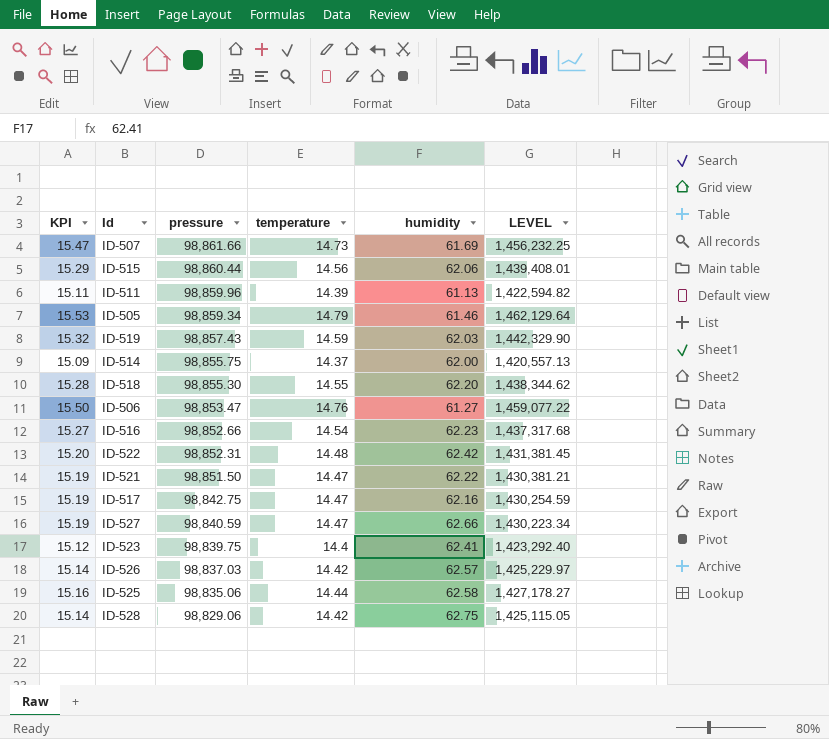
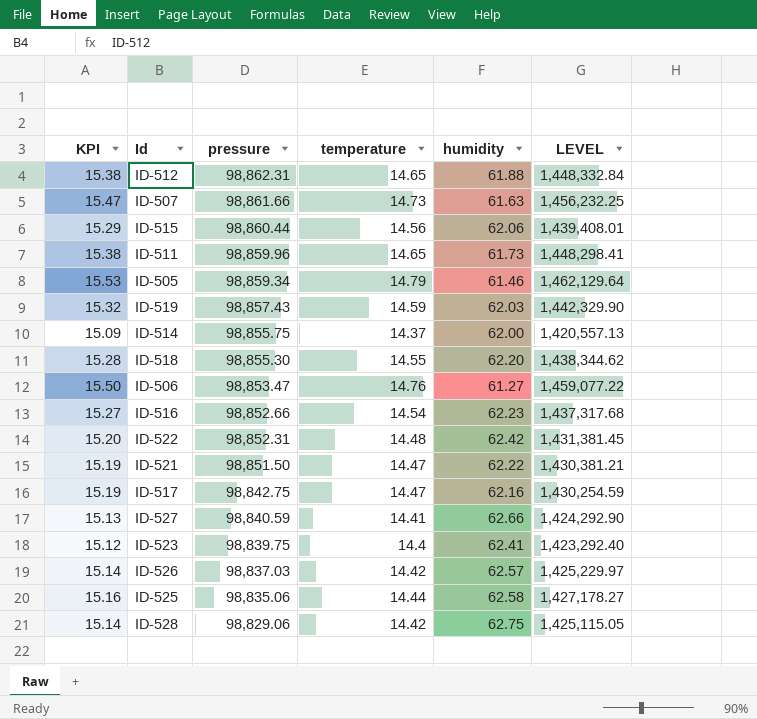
row ID-512: none -> 15.38 | 98,862.31 | 14.65 | 61.88 | 1,448,332.84
ID-507 | humidity: 61.69 -> 61.63
ID-511 | KPI: 15.11 -> 15.38
ID-511 | temperature: 14.39 -> 14.65
ID-511 | humidity: 61.13 -> 61.73
ID-511 | LEVEL: 1,422,594.82 -> 1,448,298.41
ID-527 | KPI: 15.19 -> 15.13
ID-527 | temperature: 14.47 -> 14.41
ID-527 | LEVEL: 1,430,223.34 -> 1,424,292.90

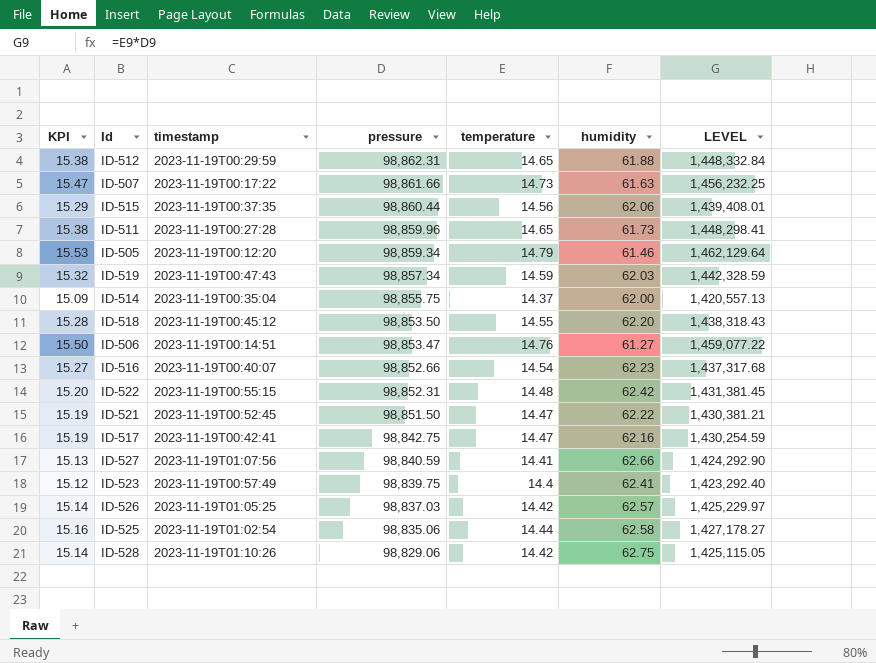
column timestamp | position: none -> 3
ID-519 | pressure: 98,857.43 -> 98,857.34
ID-519 | LEVEL: 1,442,329.90 -> 1,442,328.59
ID-518 | pressure: 98,855.30 -> 98,853.50
ID-518 | LEVEL: 1,438,344.62 -> 1,438,318.43

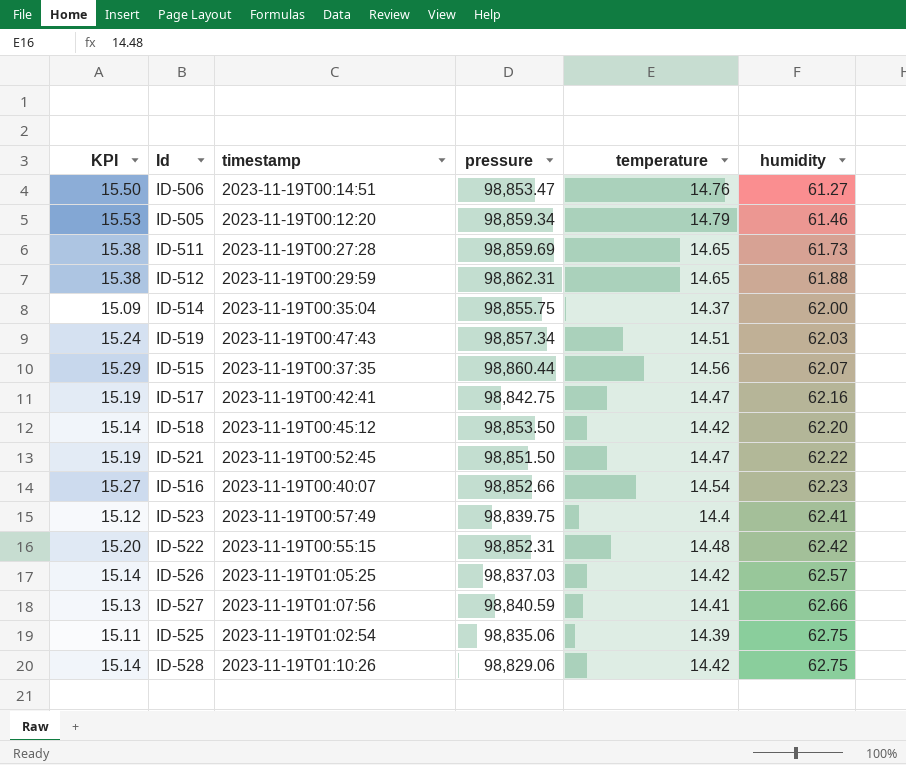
row order: pressure descending -> humidity ascending
column LEVEL | formula: [pressure] * [temperature] -> none
row ID-507: 15.47 | 2023-11-19T00:17:22 | 98,861.66 | 14.73 | 61.63 | 1,456,232.25 -> none
ID-511 | pressure: 98,859.96 -> 98,859.69
ID-519 | KPI: 15.32 -> 15.24
ID-519 | temperature: 14.59 -> 14.51
ID-515 | humidity: 62.06 -> 62.07
ID-518 | KPI: 15.28 -> 15.14
ID-518 | temperature: 14.55 -> 14.42
ID-525 | KPI: 15.16 -> 15.11
ID-525 | temperature: 14.44 -> 14.39
ID-525 | humidity: 62.58 -> 62.75

